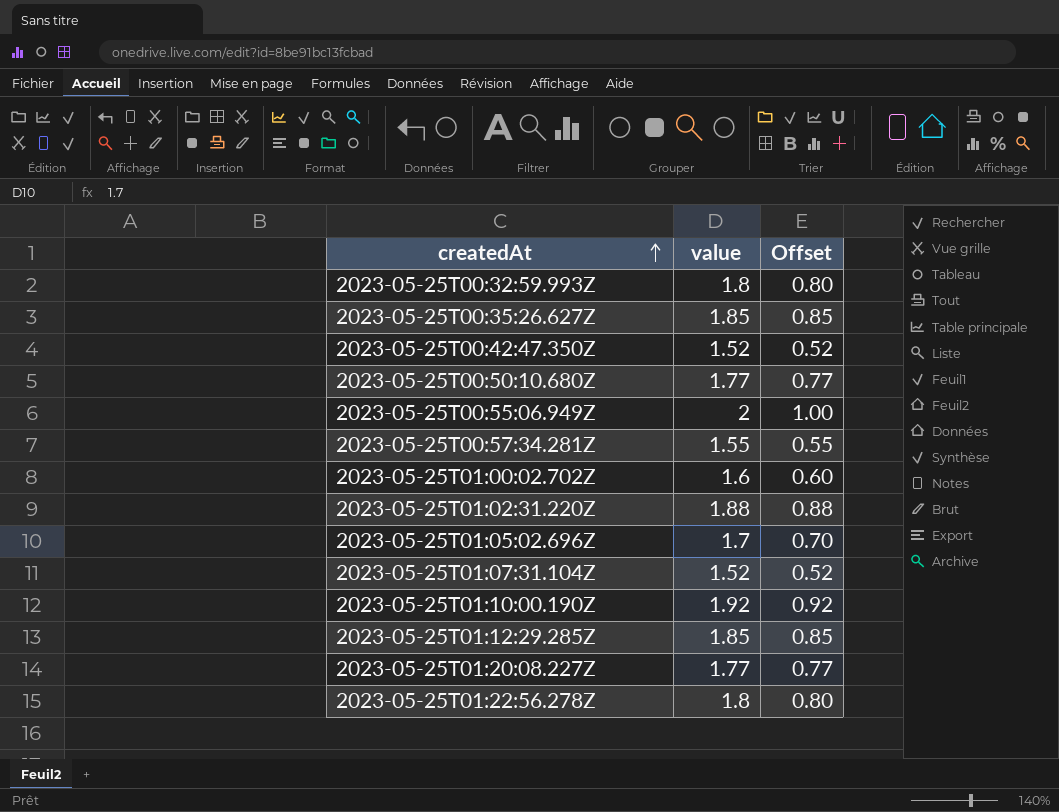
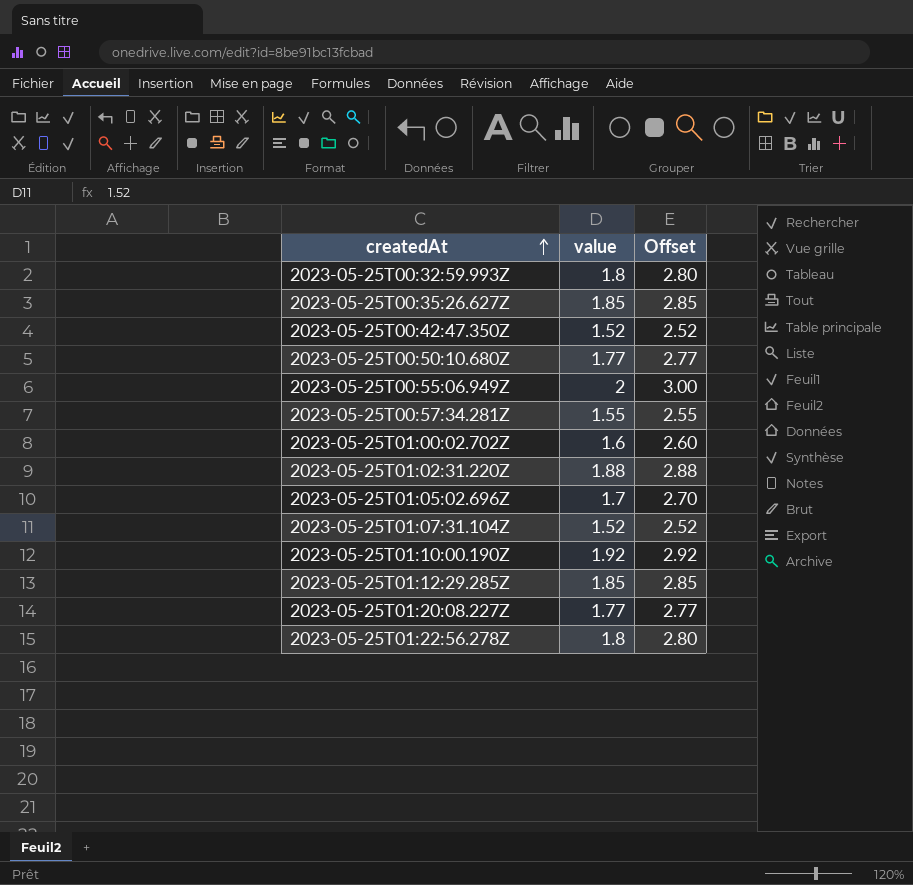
column Offset | formula: [value] - 1 -> [value] + 1

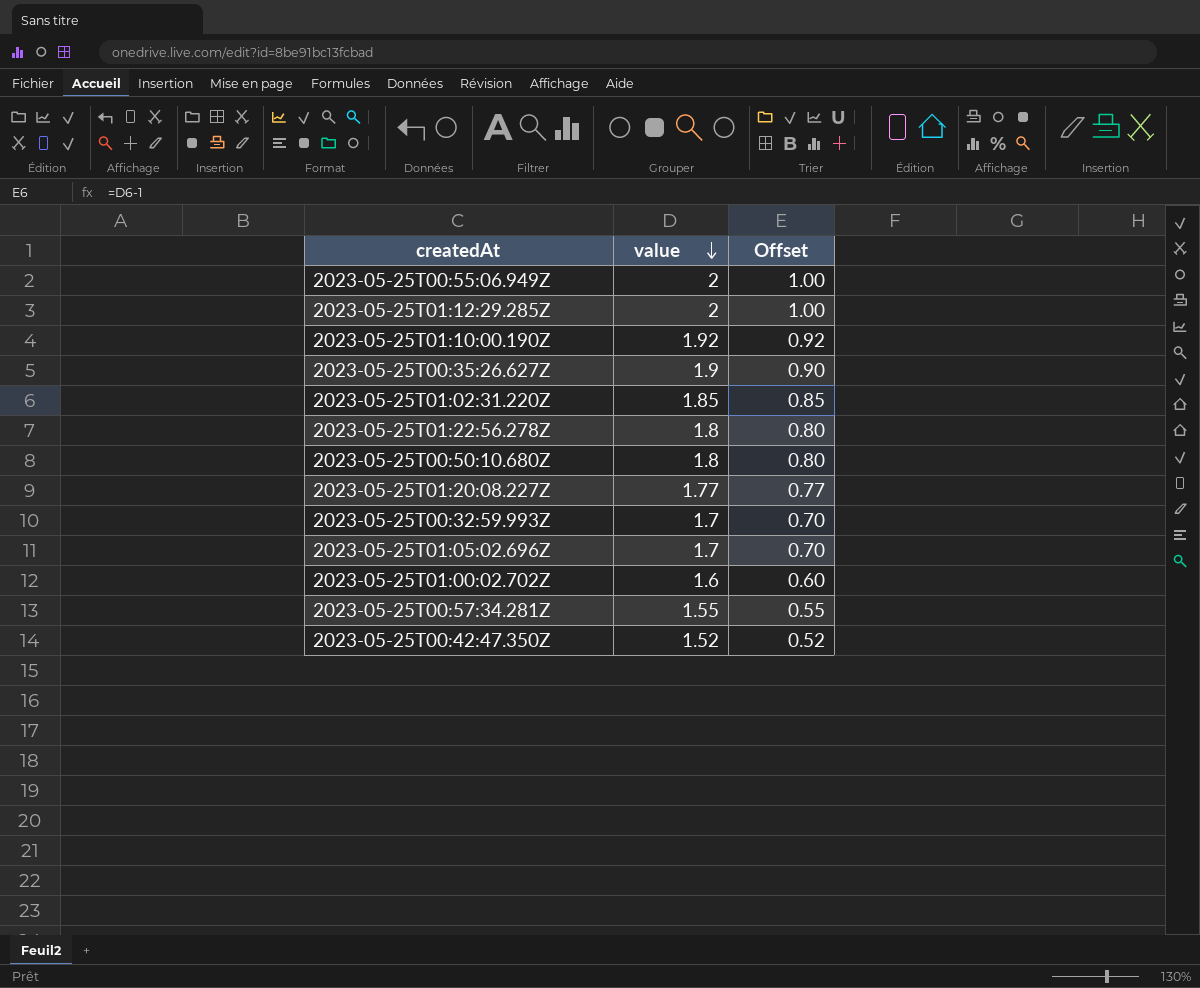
row order: createdAt ascending -> value descending
column Offset | formula: [value] + 1 -> [value] - 1
row 2023-05-25T01:07:31.104Z: 1.52 | 2.52 -> none
2023-05-25T01:12:29.285Z | value: 1.85 -> 2
2023-05-25T00:35:26.627Z | value: 1.85 -> 1.9
2023-05-25T01:02:31.220Z | value: 1.88 -> 1.85
2023-05-25T00:50:10.680Z | value: 1.77 -> 1.8
2023-05-25T00:32:59.993Z | value: 1.8 -> 1.7

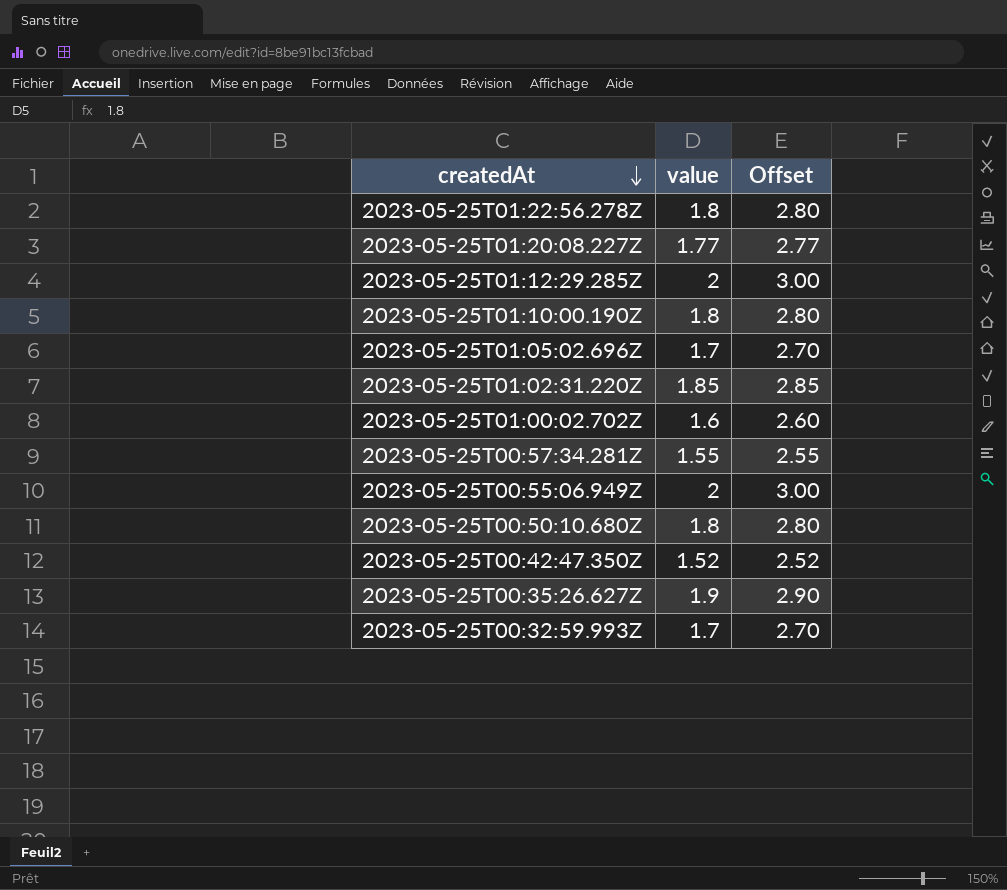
row order: value descending -> createdAt descending
column Offset | formula: [value] - 1 -> [value] + 1
2023-05-25T01:10:00.190Z | value: 1.92 -> 1.8

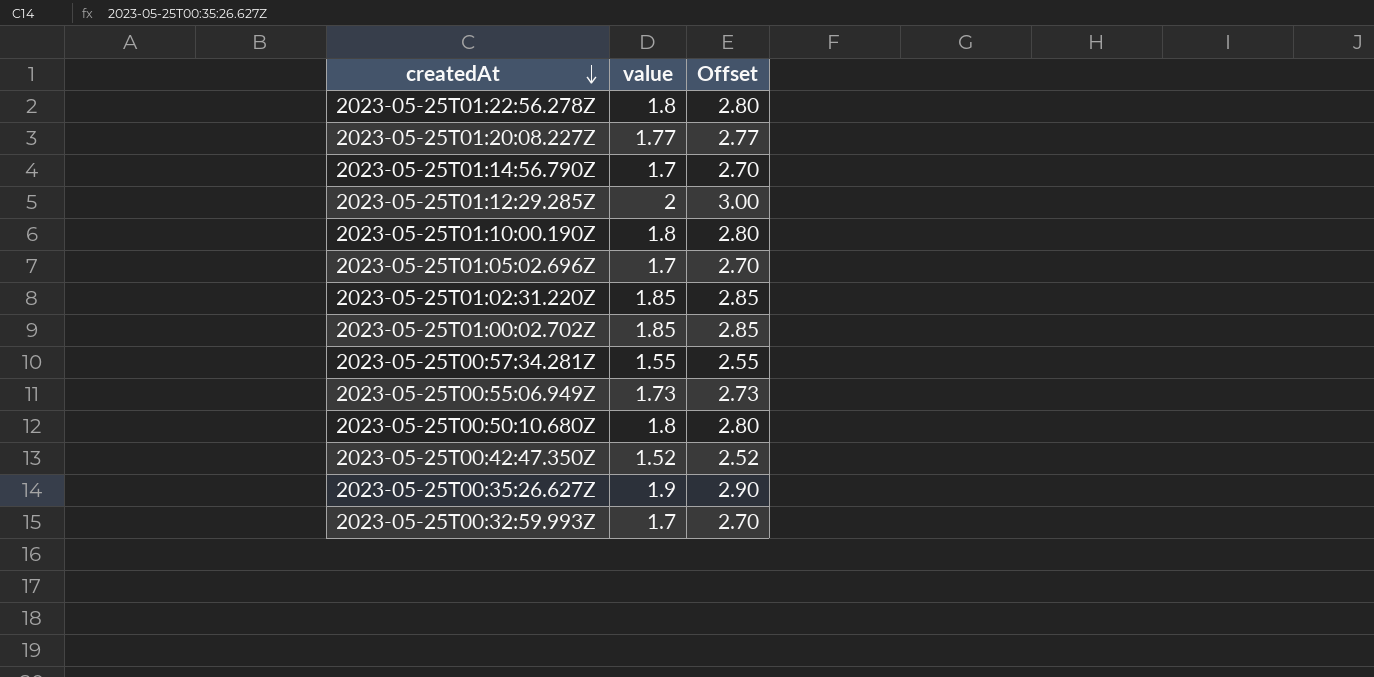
row 2023-05-25T01:14:56.790Z: none -> 1.7 | 2.70
2023-05-25T01:00:02.702Z | value: 1.6 -> 1.85
2023-05-25T01:00:02.702Z | Offset: 2.60 -> 2.85
2023-05-25T00:55:06.949Z | value: 2 -> 1.73
2023-05-25T00:55:06.949Z | Offset: 3.00 -> 2.73

